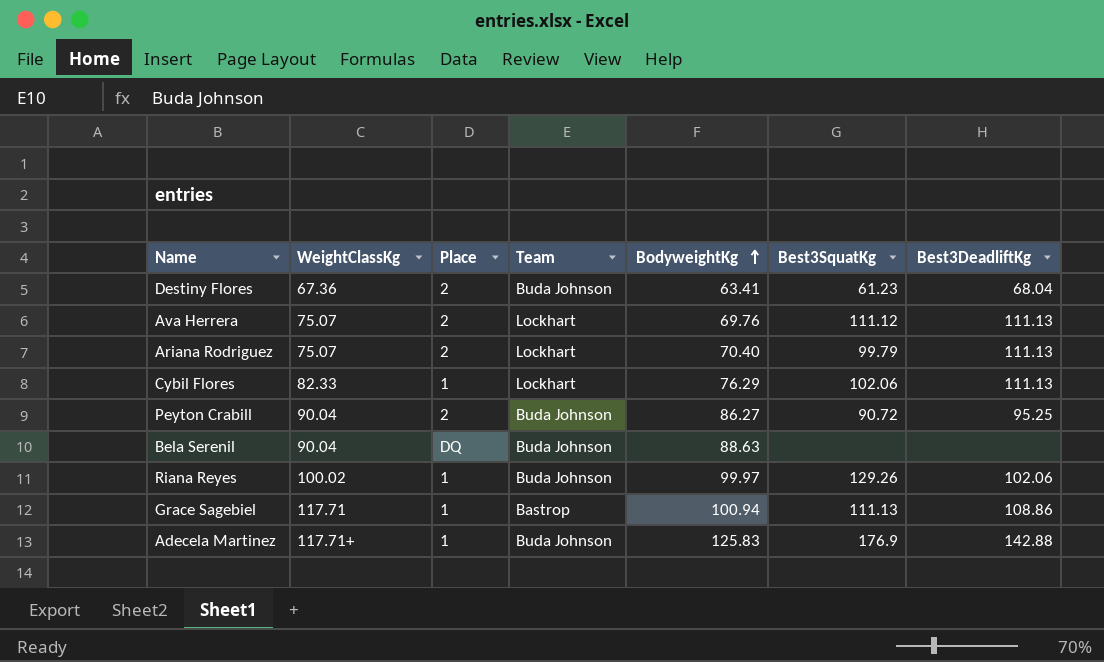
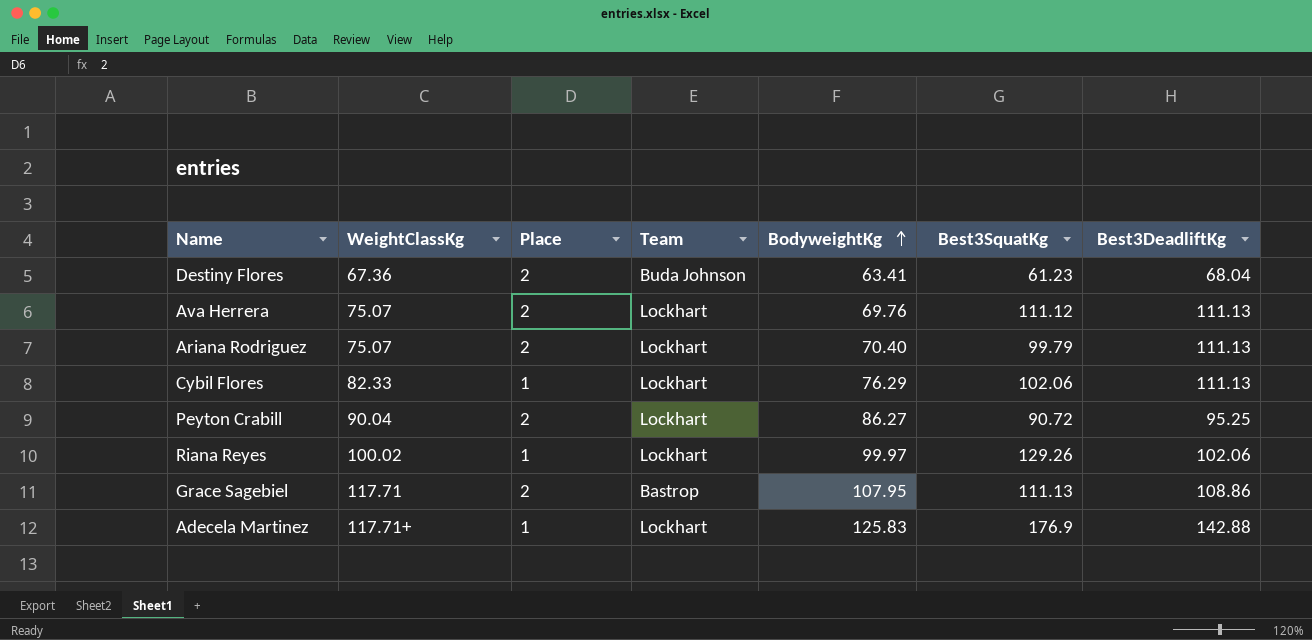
row Bela Serenil: 90.04 | DQ | Buda Johnson | 88.63 | none | none -> none
Peyton Crabill | Team: Buda Johnson -> Lockhart
Riana Reyes | Team: Buda Johnson -> Lockhart
Grace Sagebiel | Place: 1 -> 2
Grace Sagebiel | BodyweightKg: 100.94 -> 107.95
Adecela Martinez | Team: Buda Johnson -> Lockhart

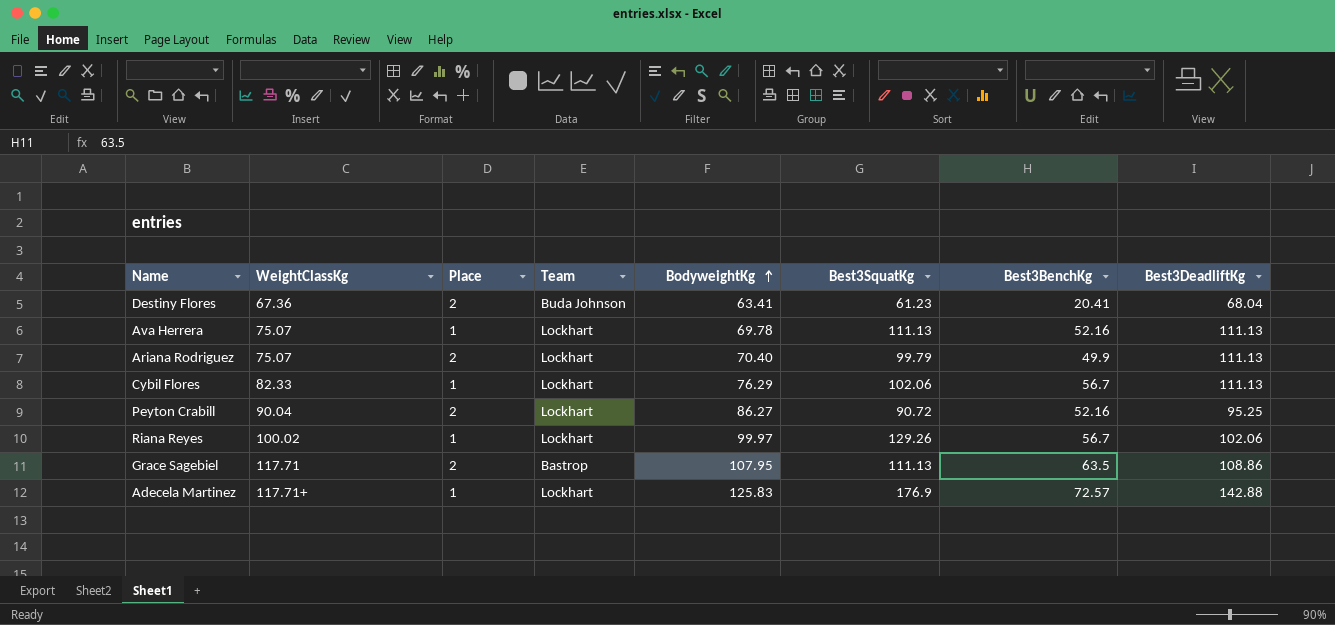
column Best3BenchKg | position: none -> 7
Ava Herrera | Place: 2 -> 1
Ava Herrera | BodyweightKg: 69.76 -> 69.78
Ava Herrera | Best3SquatKg: 111.12 -> 111.13

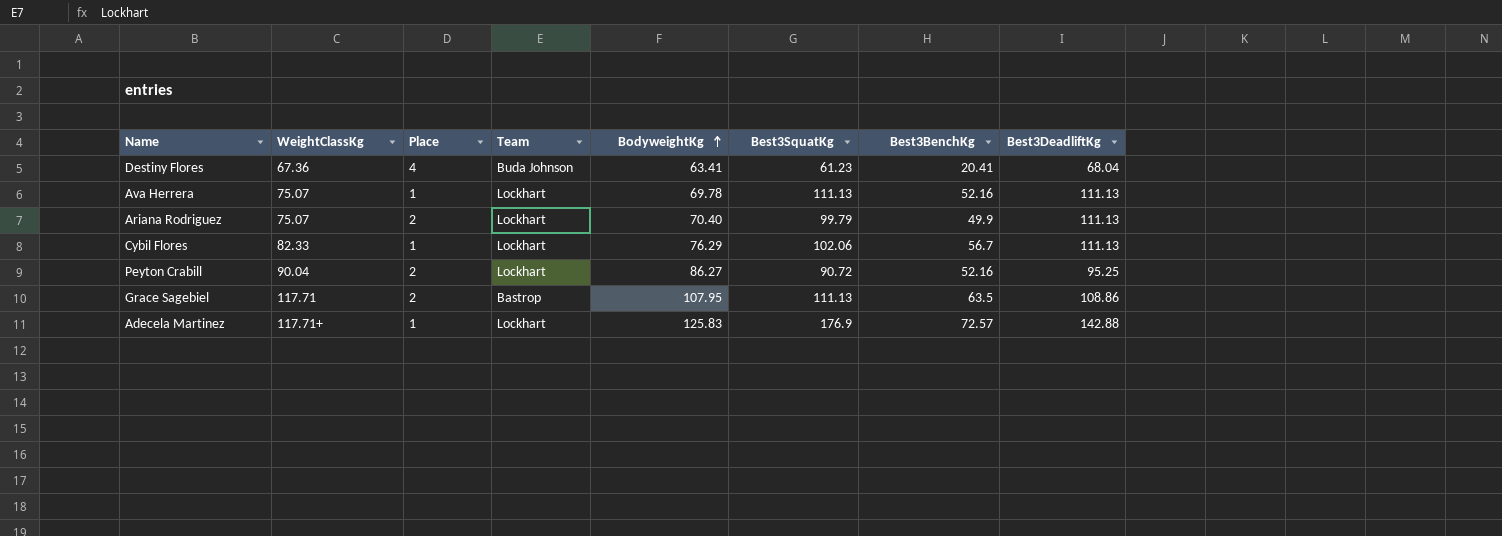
row Riana Reyes: 100.02 | 1 | Lockhart | 99.97 | 129.26 | 56.7 | 102.06 -> none
Destiny Flores | Place: 2 -> 4

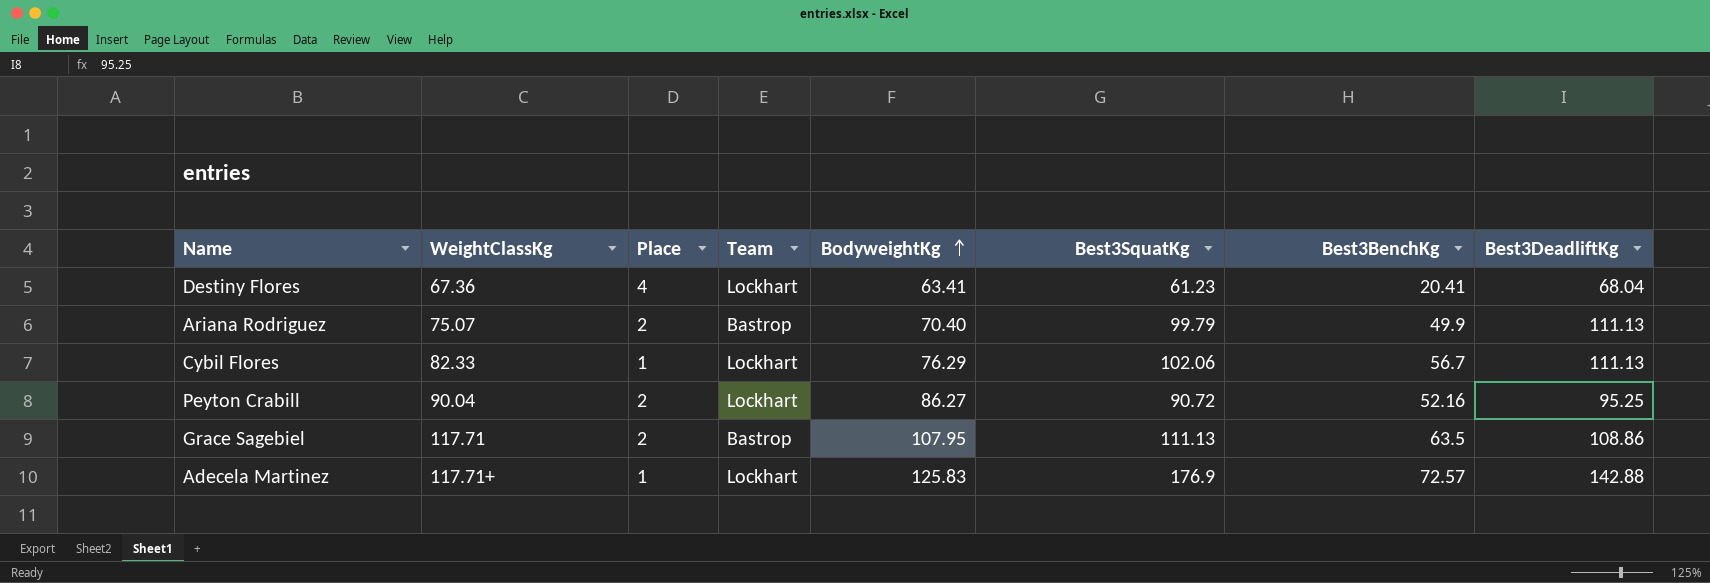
row Ava Herrera: 75.07 | 1 | Lockhart | 69.78 | 111.13 | 52.16 | 111.13 -> none
Destiny Flores | Team: Buda Johnson -> Lockhart
Ariana Rodriguez | Team: Lockhart -> Bastrop

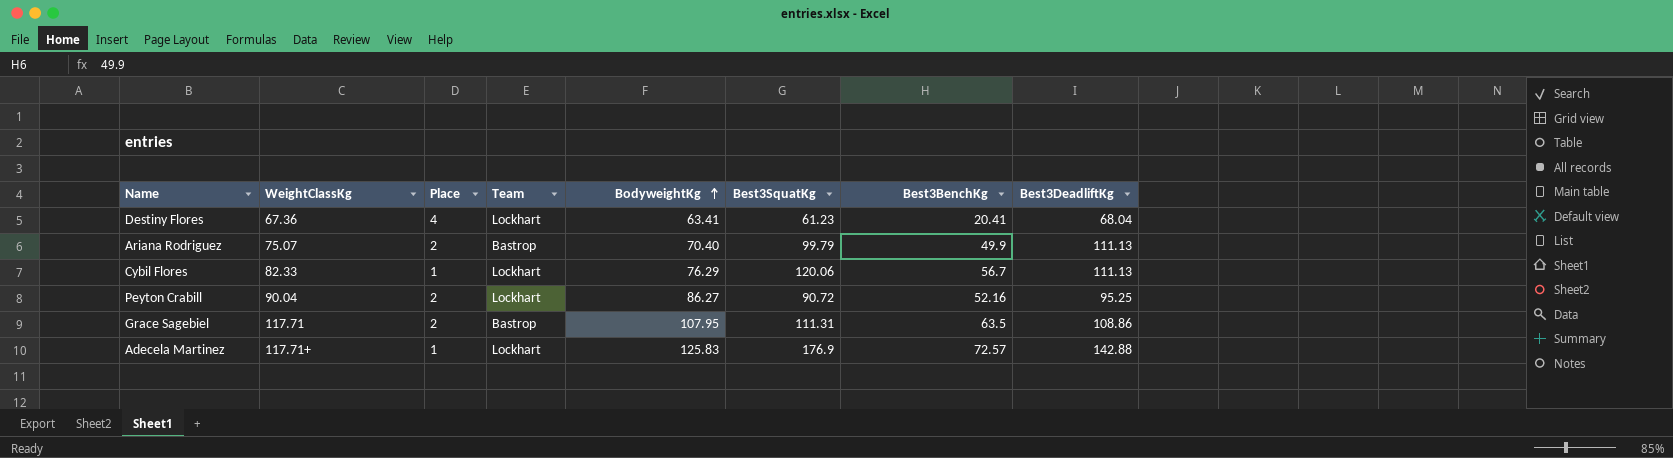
Cybil Flores | Best3SquatKg: 102.06 -> 120.06
Grace Sagebiel | Best3SquatKg: 111.13 -> 111.31

